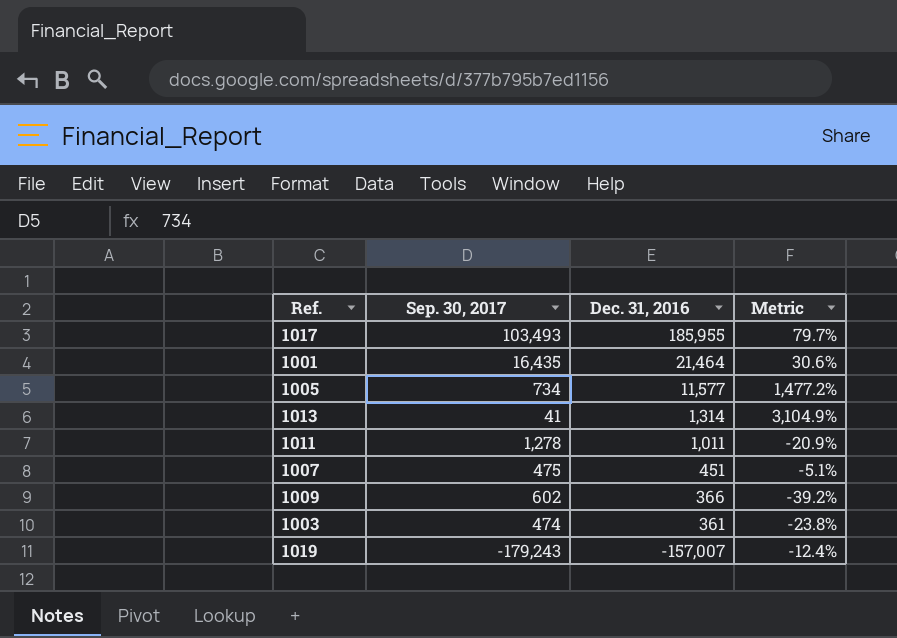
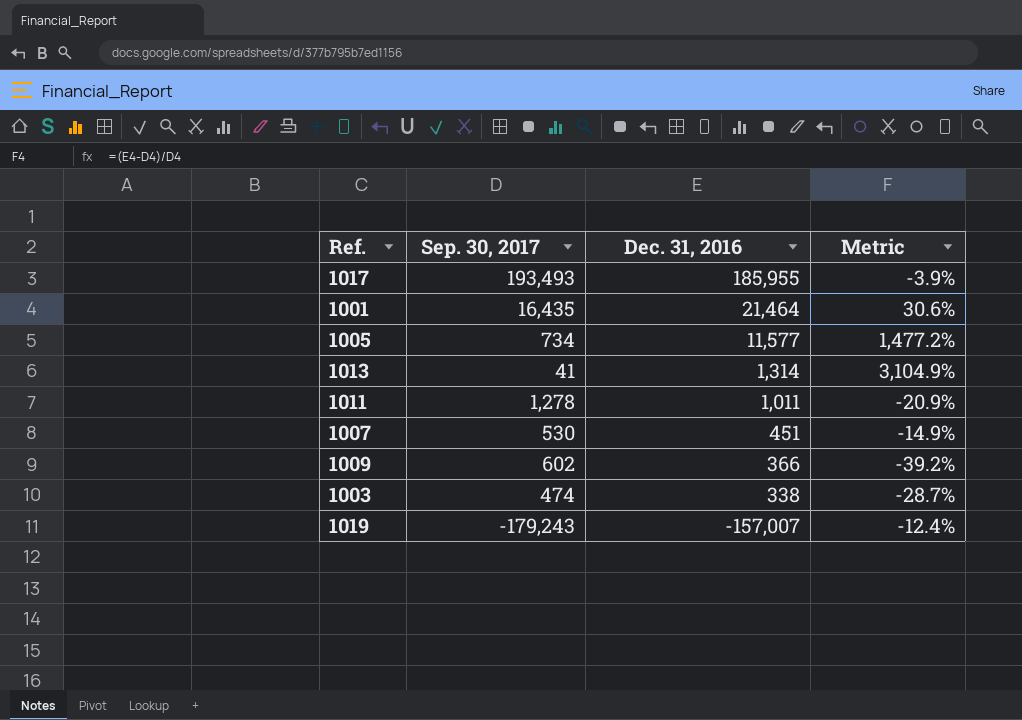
1017 | Sep. 30, 2017: 103,493 -> 193,493
1017 | Metric: 79.7% -> -3.9%
1007 | Sep. 30, 2017: 475 -> 530
1007 | Metric: -5.1% -> -14.9%
1003 | Dec. 31, 2016: 361 -> 338
1003 | Metric: -23.8% -> -28.7%

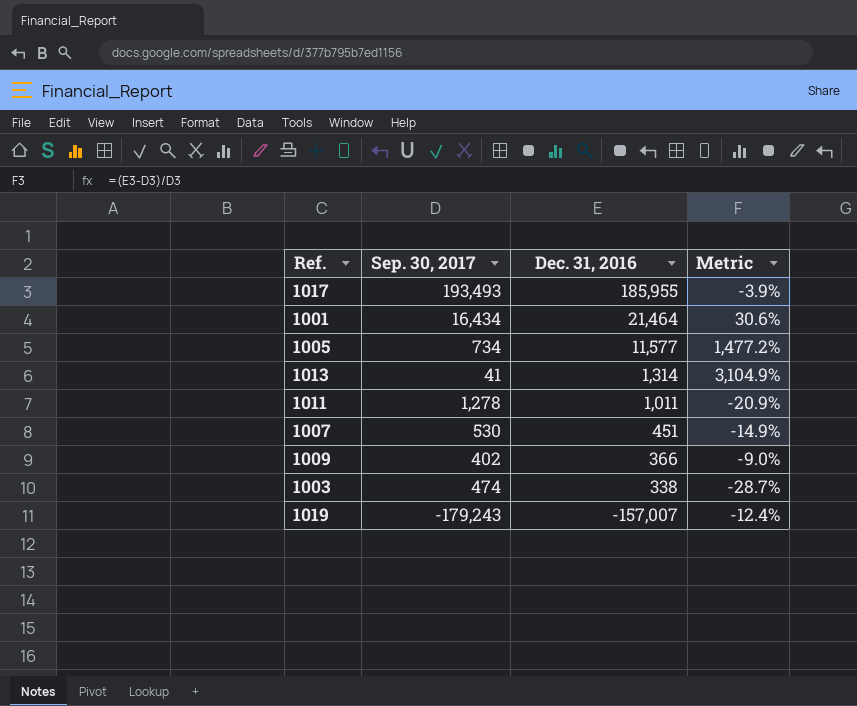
1001 | Sep. 30, 2017: 16,435 -> 16,434
1009 | Sep. 30, 2017: 602 -> 402
1009 | Metric: -39.2% -> -9.0%

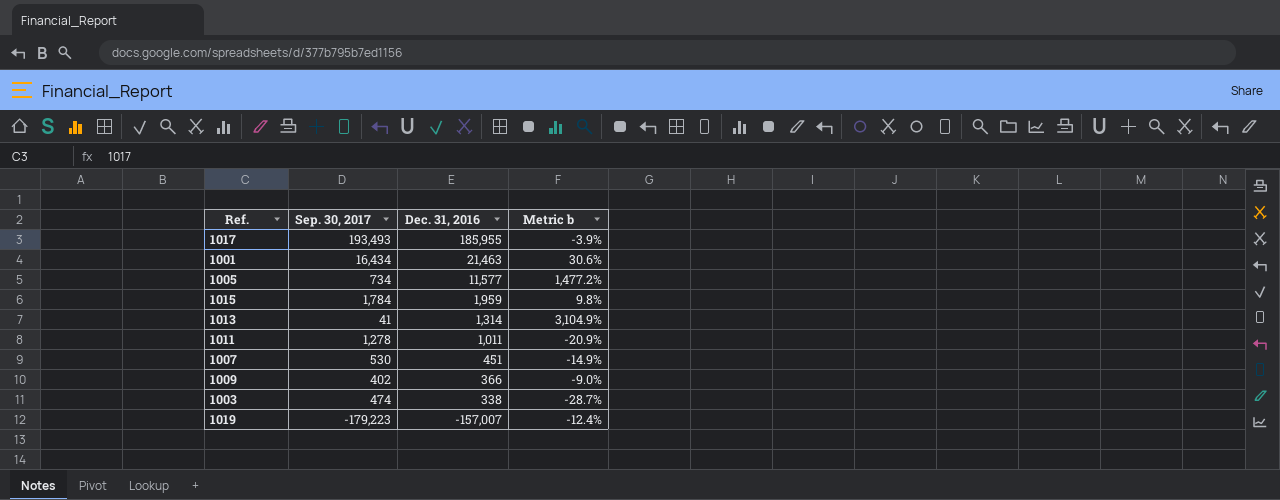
column name: Metric -> Metric b
1001 | Dec. 31, 2016: 21,464 -> 21,463
row 1015: none -> 1,784 | 1,959 | 9.8%
1019 | Sep. 30, 2017: -179,243 -> -179,223

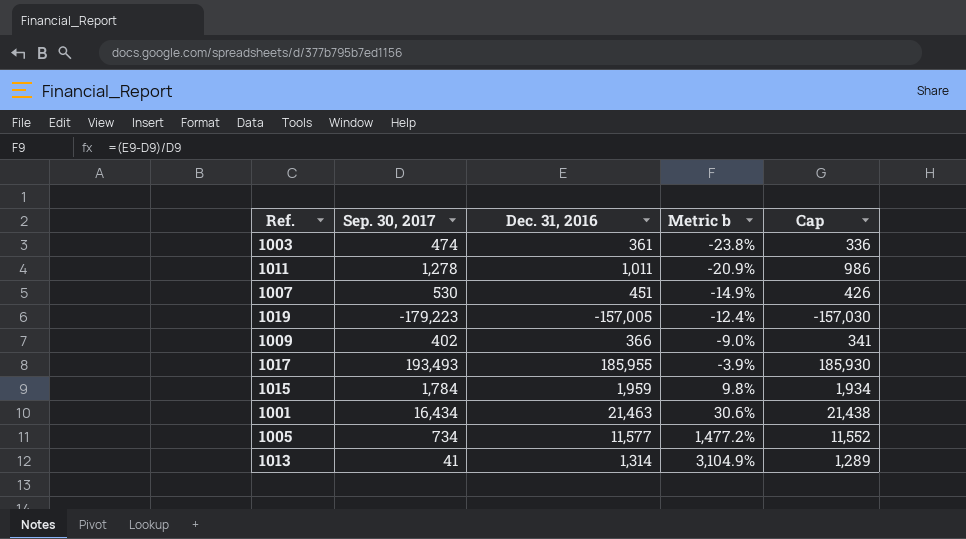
row order: Dec. 31, 2016 descending -> Metric b ascending
column Cap | formula: none -> [Dec. 31, 2016] - 25
1003 | Dec. 31, 2016: 338 -> 361
1003 | Metric b: -28.7% -> -23.8%
1019 | Dec. 31, 2016: -157,007 -> -157,005

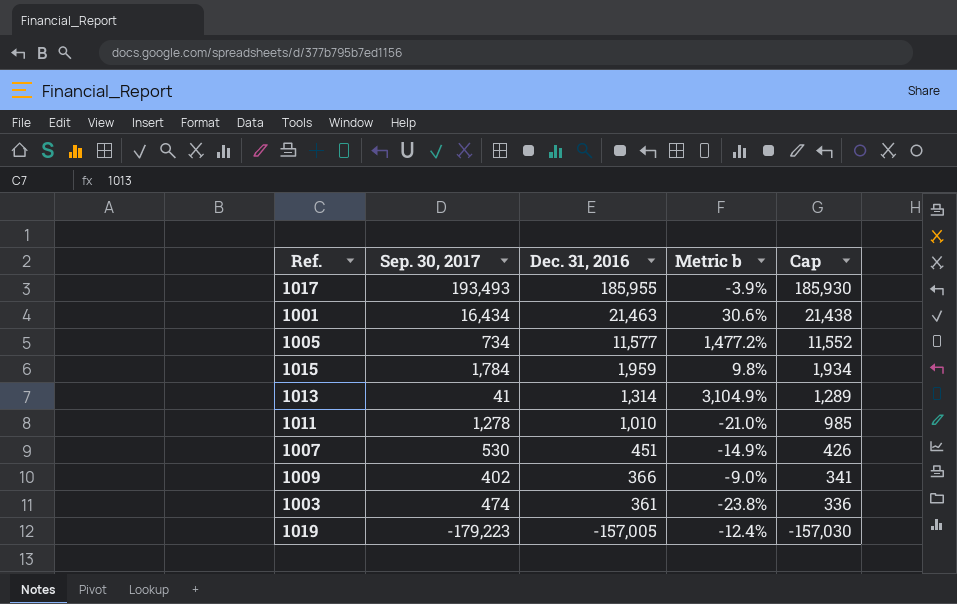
row order: Metric b ascending -> Dec. 31, 2016 descending
1011 | Dec. 31, 2016: 1,011 -> 1,010
1011 | Metric b: -20.9% -> -21.0%
1011 | Cap: 986 -> 985

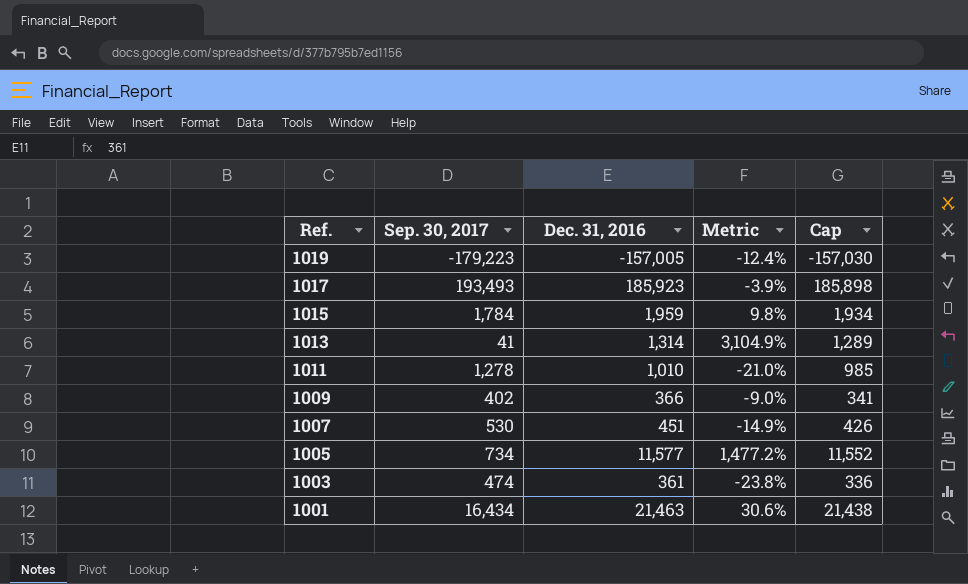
row order: Dec. 31, 2016 descending -> Ref. descending
column name: Metric b -> Metric
1017 | Dec. 31, 2016: 185,955 -> 185,923
1017 | Cap: 185,930 -> 185,898

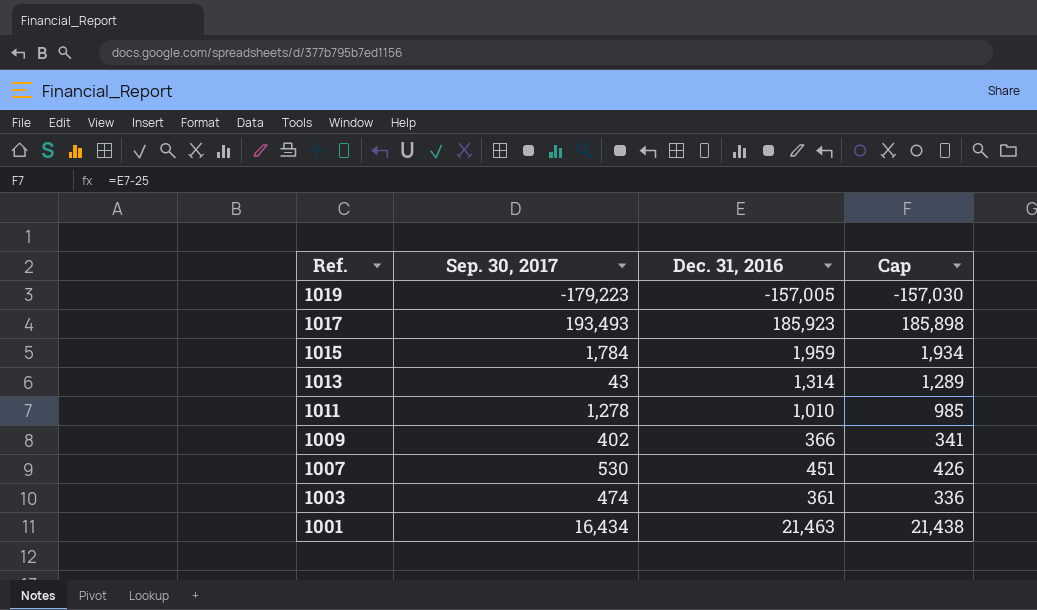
column Metric | formula: ([Dec. 31, 2016] - [Sep. 30, 2017]) / [Sep. 30, 2017] -> none
row 1005: 734 | 11,577 | 1,477.2% | 11,552 -> none
1013 | Sep. 30, 2017: 41 -> 43

